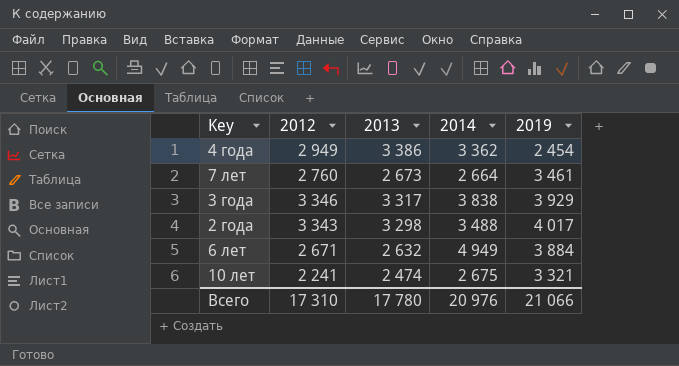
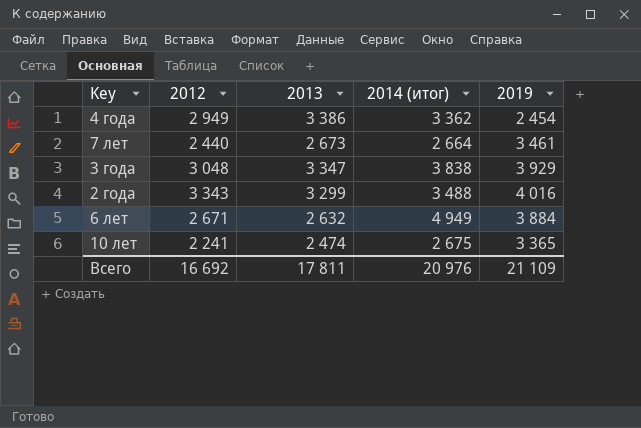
column name: 2014 -> 2014 (итог)
7 лет | 2012: 2 760 -> 2 440
3 года | 2012: 3 346 -> 3 048
3 года | 2013: 3 317 -> 3 347
2 года | 2013: 3 298 -> 3 299
2 года | 2019: 4 017 -> 4 016
10 лет | 2019: 3 321 -> 3 365
Всего | 2012: 17 310 -> 16 692
Всего | 2013: 17 780 -> 17 811
Всего | 2019: 21 066 -> 21 109

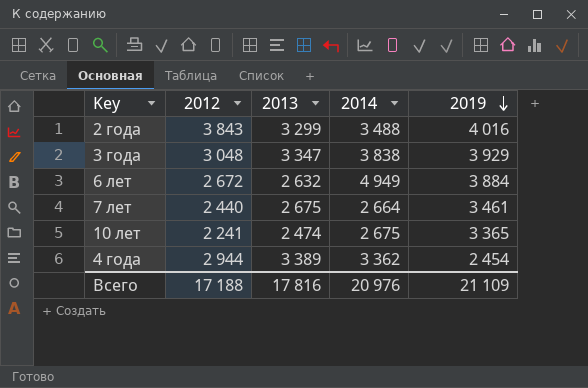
row order: none -> 2019 descending
column name: 2014 (итог) -> 2014
2 года | 2012: 3 343 -> 3 843
6 лет | 2012: 2 671 -> 2 672
7 лет | 2013: 2 673 -> 2 675
4 года | 2012: 2 949 -> 2 944
4 года | 2013: 3 386 -> 3 389
Всего | 2012: 16 692 -> 17 188
Всего | 2013: 17 811 -> 17 816

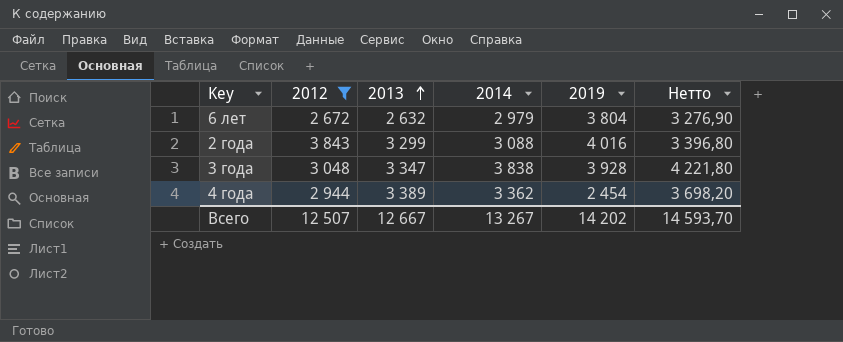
filter: none -> 2012 >= 2 672
row order: 2019 descending -> 2013 ascending
column Нетто | formula: none -> [2014] * 1,1
6 лет | 2014: 4 949 -> 2 979
6 лет | 2019: 3 884 -> 3 804
2 года | 2014: 3 488 -> 3 088
3 года | 2019: 3 929 -> 3 928
Всего | 2012: 17 188 -> 12 507
Всего | 2013: 17 816 -> 12 667
Всего | 2014: 20 976 -> 13 267
Всего | 2019: 21 109 -> 14 202

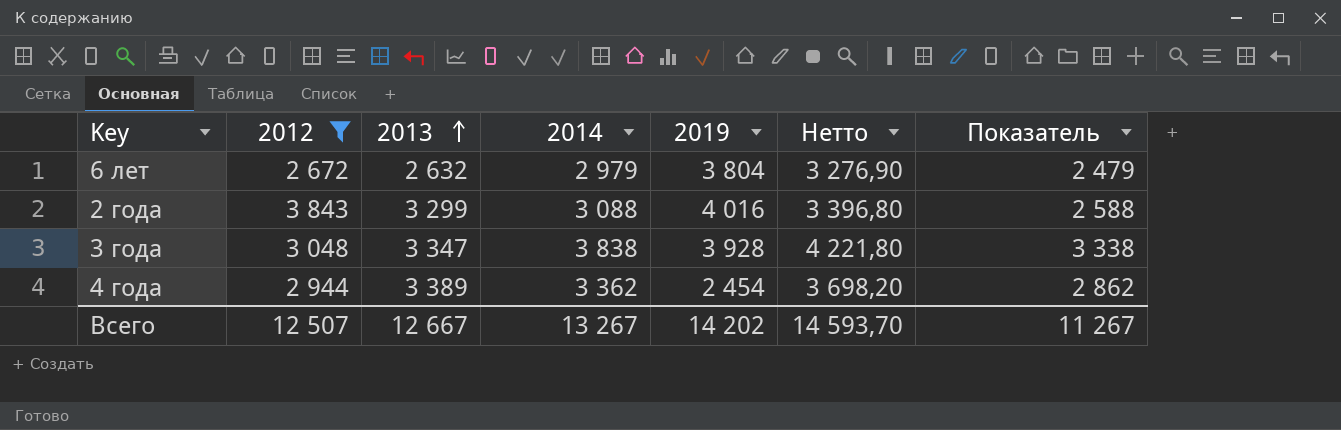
column Показатель | formula: none -> [2014] - 500

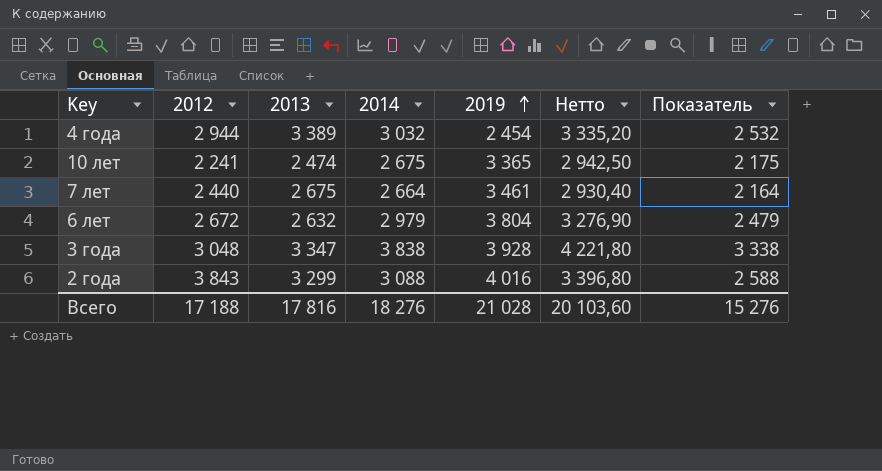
filter: 2012 >= 2 672 -> none
row order: 2013 ascending -> 2019 ascending
4 года | 2014: 3 362 -> 3 032
4 года | Нетто: 3 698,20 -> 3 335,20
4 года | Показатель: 2 862 -> 2 532
Всего | 2012: 12 507 -> 17 188
Всего | 2013: 12 667 -> 17 816
Всего | 2014: 13 267 -> 18 276
Всего | 2019: 14 202 -> 21 028
Всего | Нетто: 14 593,70 -> 20 103,60
Всего | Показатель: 11 267 -> 15 276

